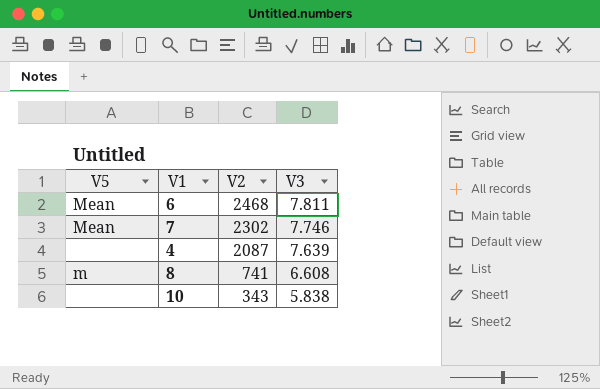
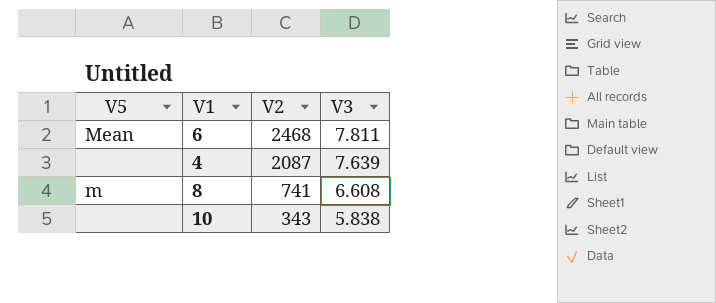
row 7: Mean | 2302 | 7.746 -> none

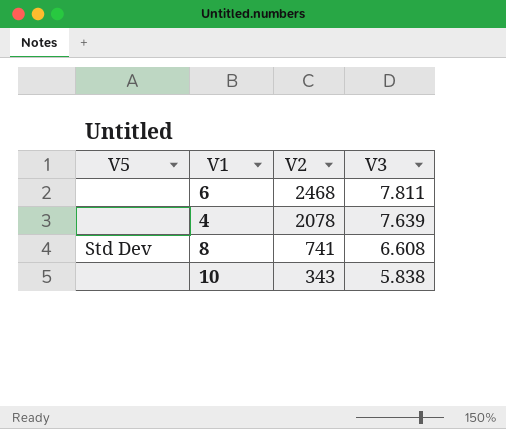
6 | V5: Mean -> none
4 | V2: 2087 -> 2078
8 | V5: m -> Std Dev

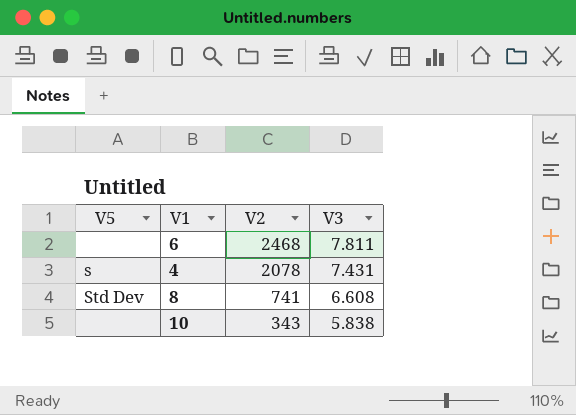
4 | V5: none -> s
4 | V3: 7.639 -> 7.431

